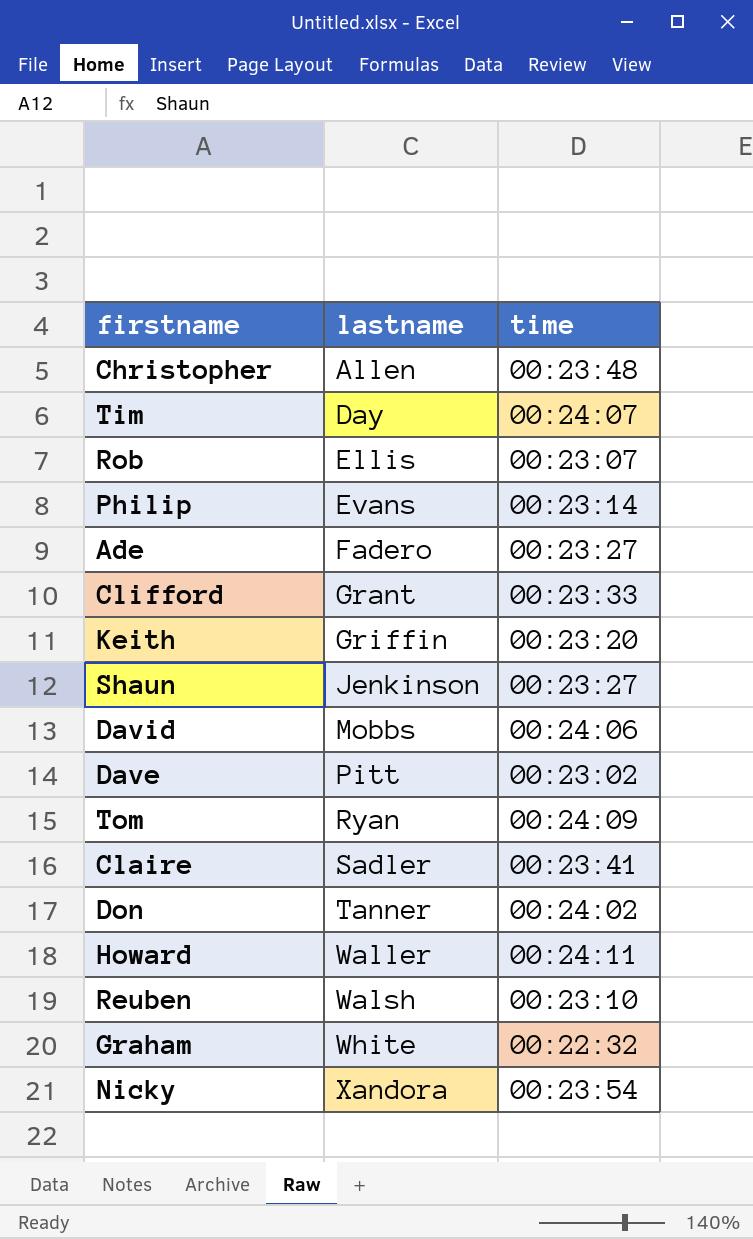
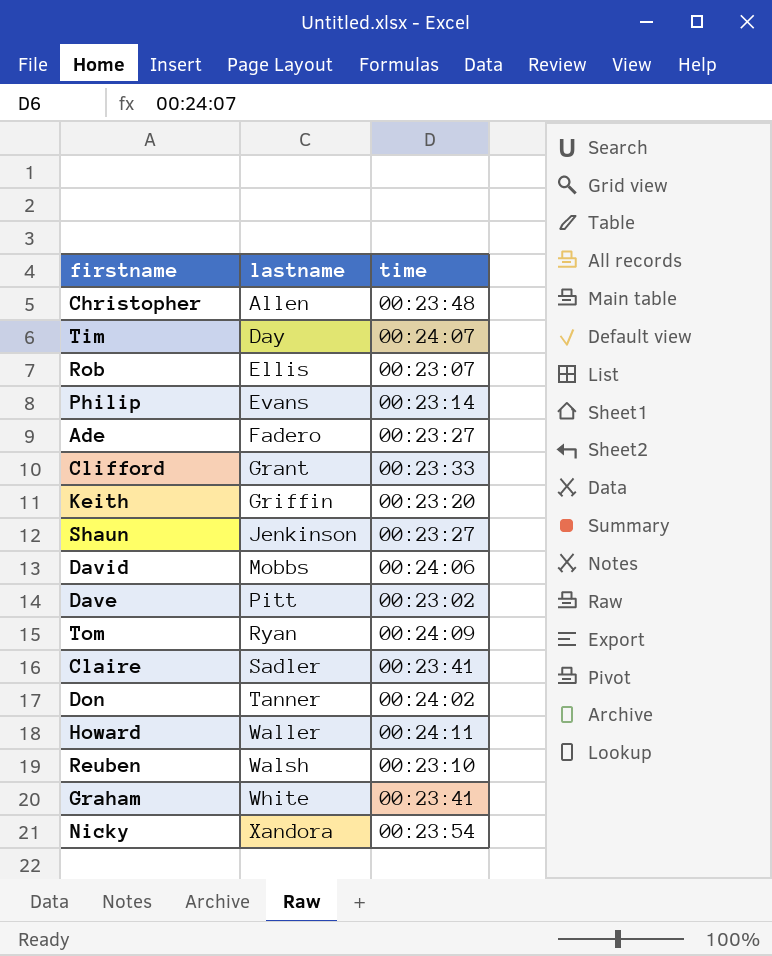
Graham | time: 00:22:32 -> 00:23:41

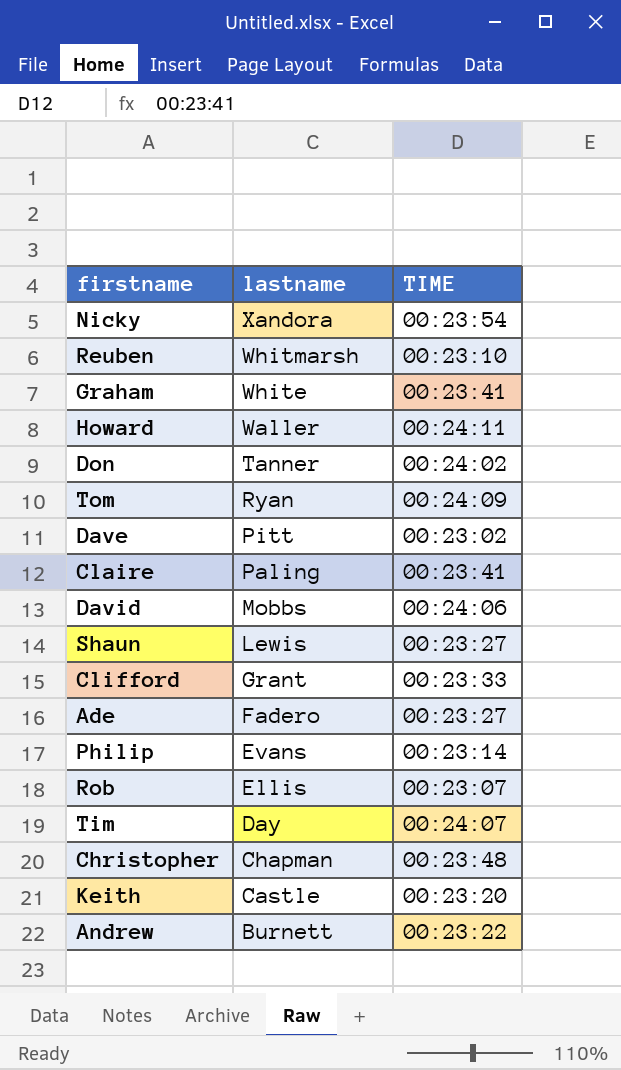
row order: lastname ascending -> lastname descending
column name: time -> TIME
Reuben | lastname: Walsh -> Whitmarsh
Claire | lastname: Sadler -> Paling
Shaun | lastname: Jenkinson -> Lewis
Christopher | lastname: Allen -> Chapman
Keith | lastname: Griffin -> Castle
row Andrew: none -> Burnett | 00:23:22

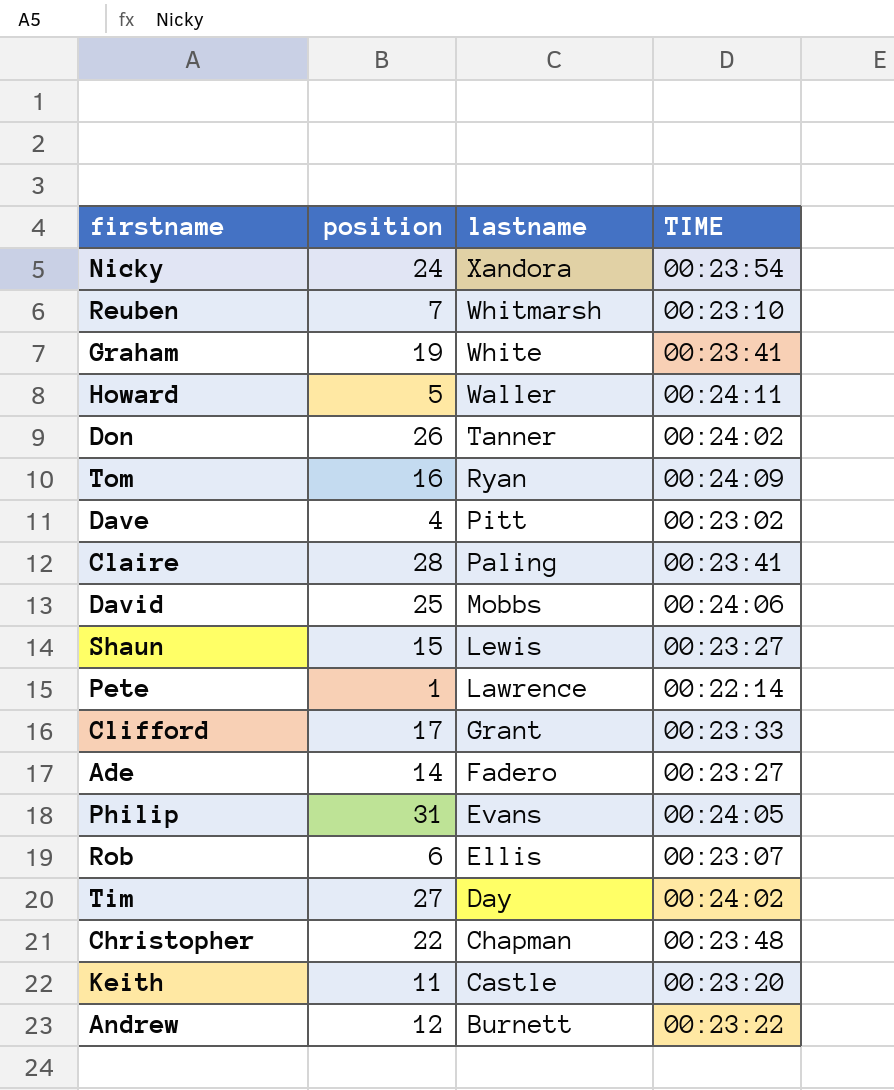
column position | position: none -> 2
row Pete: none -> 1 | Lawrence | 00:22:14
Philip | TIME: 00:23:14 -> 00:24:05
Tim | TIME: 00:24:07 -> 00:24:02

